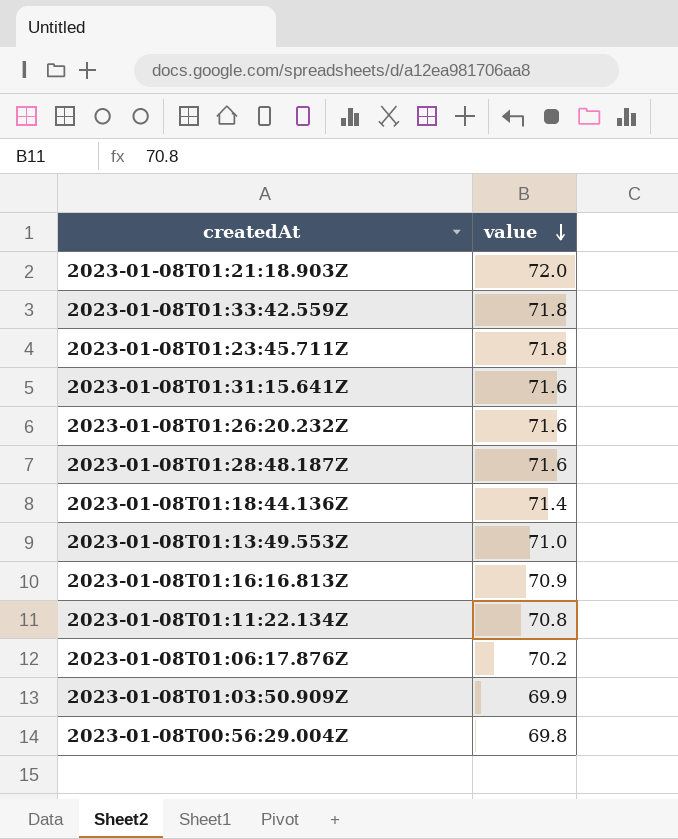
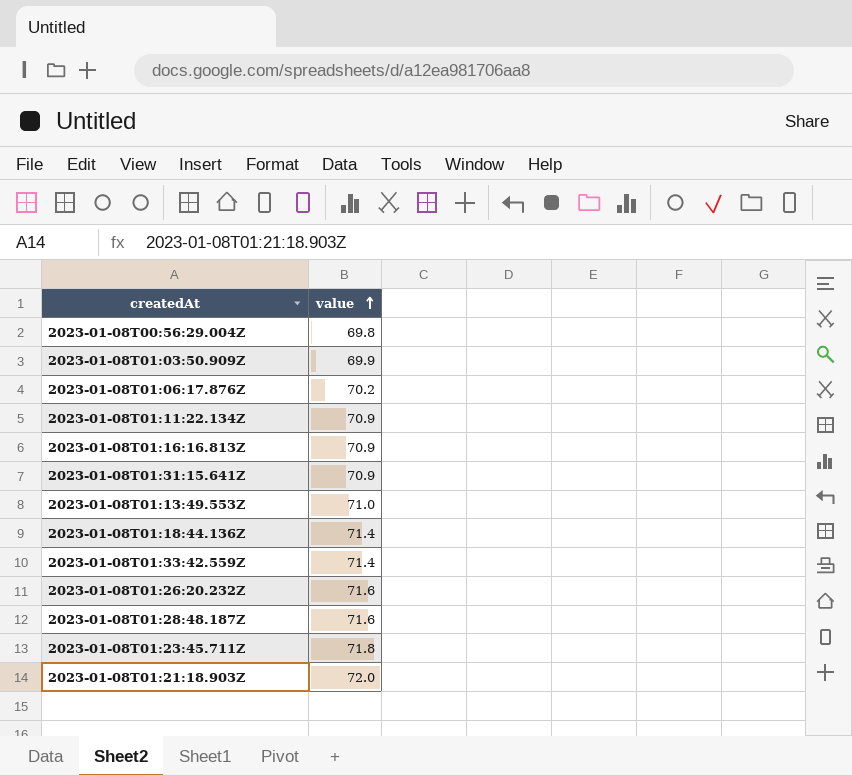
row order: value descending -> value ascending
2023-01-08T01:11:22.134Z | value: 70.8 -> 70.9
2023-01-08T01:31:15.641Z | value: 71.6 -> 70.9
2023-01-08T01:33:42.559Z | value: 71.8 -> 71.4

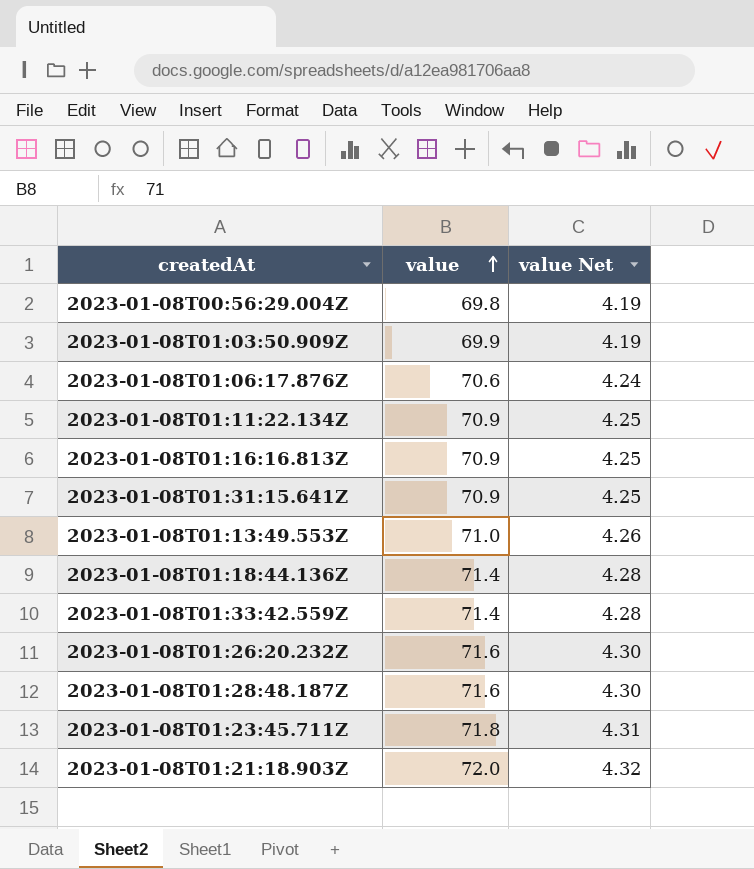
column value Net | formula: none -> [value] * 0.06
2023-01-08T01:06:17.876Z | value: 70.2 -> 70.6

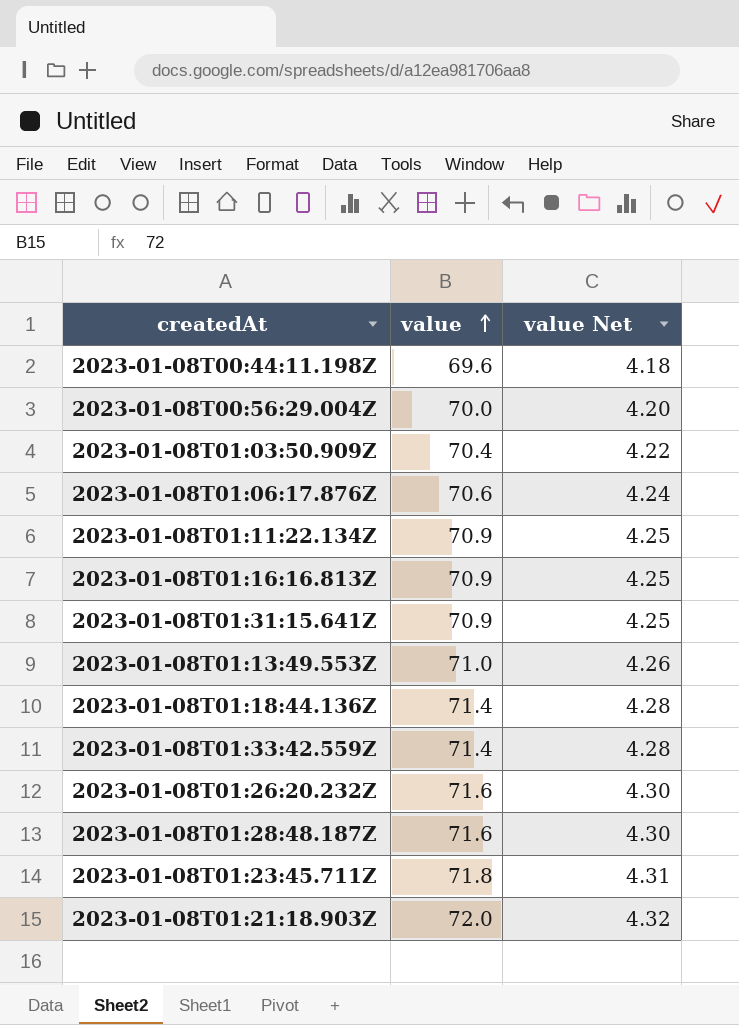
row 2023-01-08T00:44:11.198Z: none -> 69.6 | 4.18
2023-01-08T00:56:29.004Z | value: 69.8 -> 70.0
2023-01-08T00:56:29.004Z | value Net: 4.19 -> 4.20
2023-01-08T01:03:50.909Z | value: 69.9 -> 70.4
2023-01-08T01:03:50.909Z | value Net: 4.19 -> 4.22

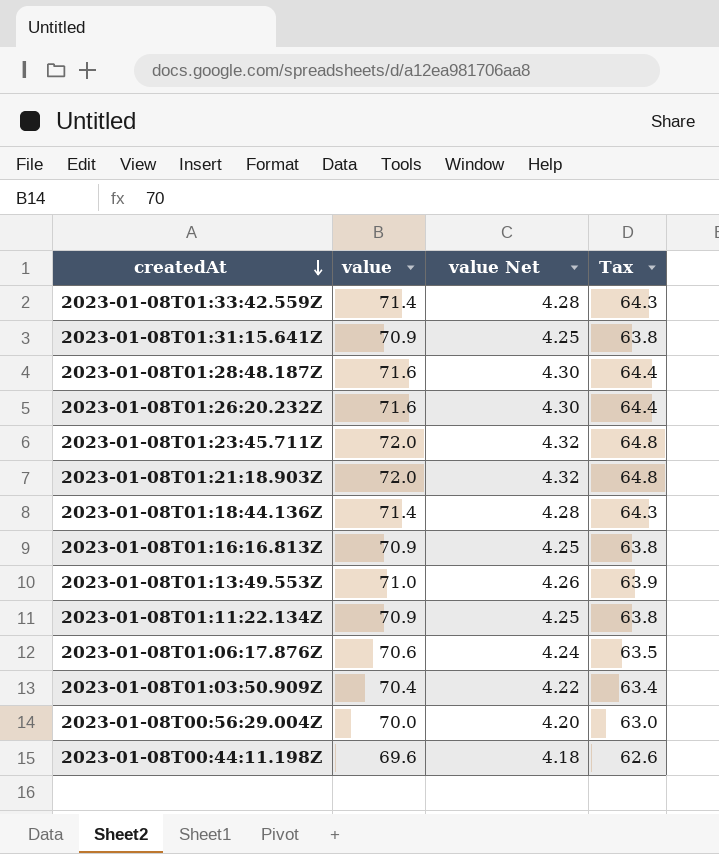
row order: value ascending -> createdAt descending
column Tax | formula: none -> [value] * 0.9
2023-01-08T01:23:45.711Z | value: 71.8 -> 72.0
2023-01-08T01:23:45.711Z | value Net: 4.31 -> 4.32

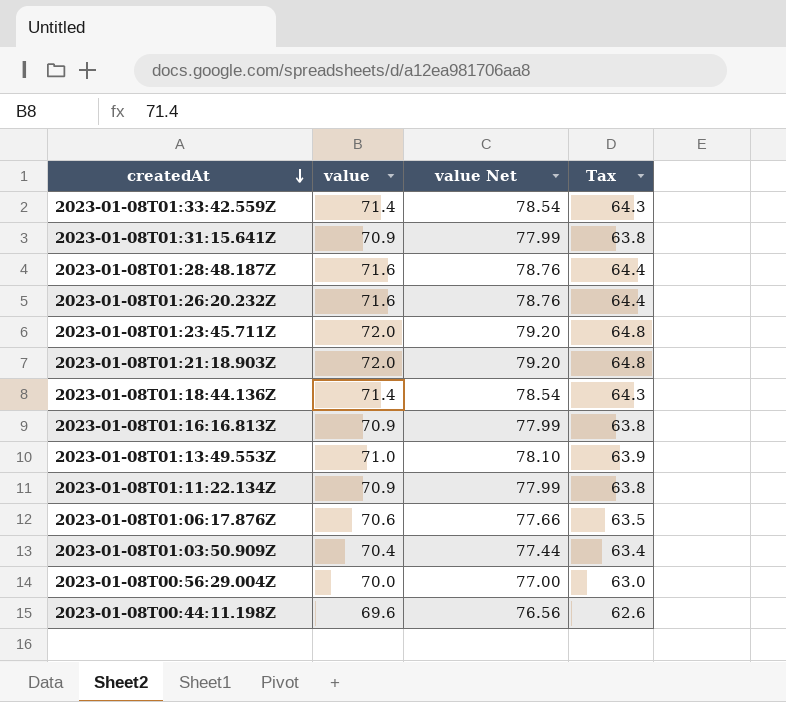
column value Net | formula: [value] * 0.06 -> [value] * 1.1

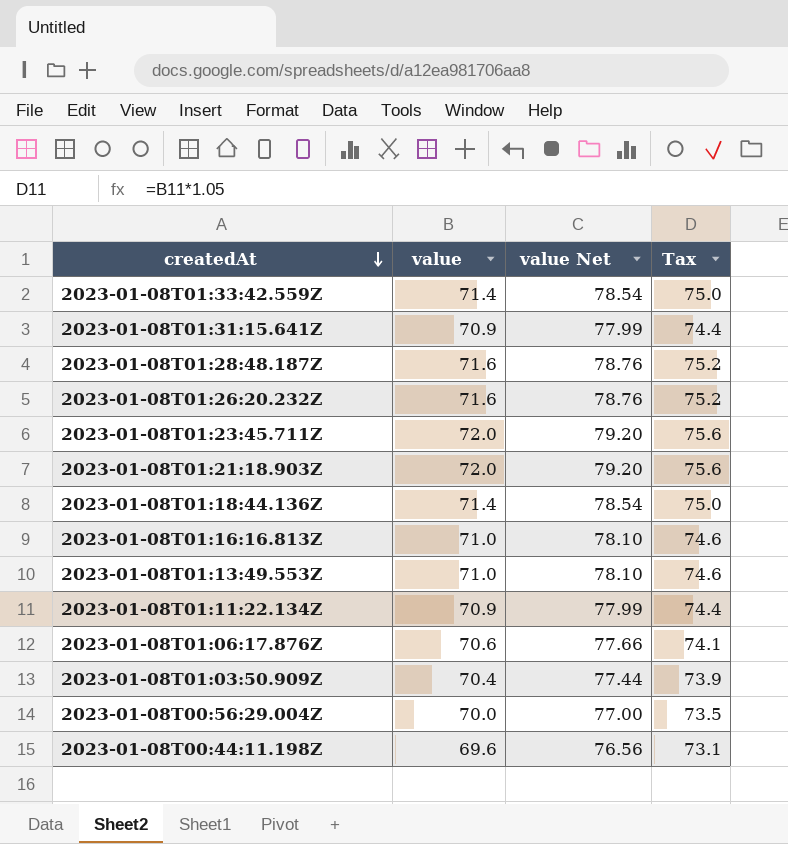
column Tax | formula: [value] * 0.9 -> [value] * 1.05
2023-01-08T01:16:16.813Z | value: 70.9 -> 71.0
2023-01-08T01:16:16.813Z | value Net: 77.99 -> 78.10

